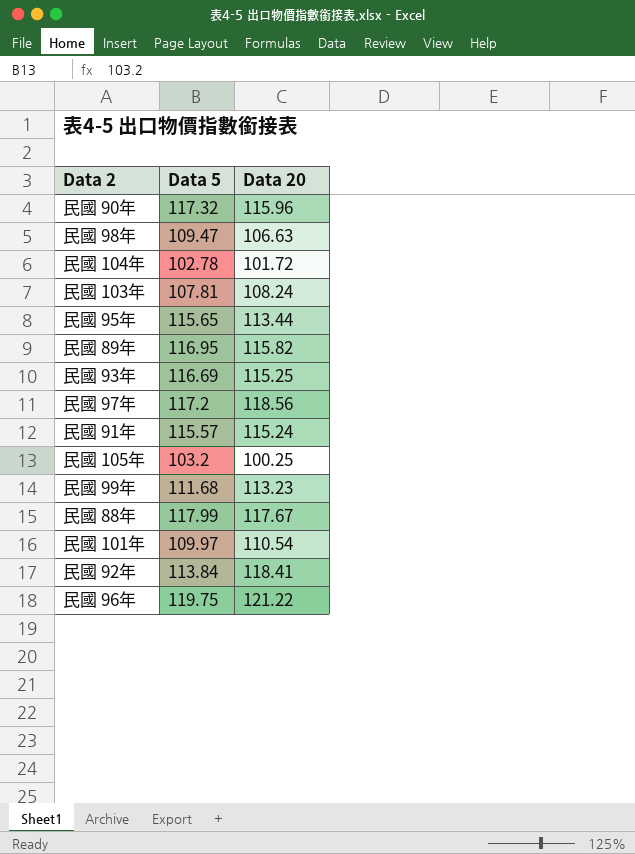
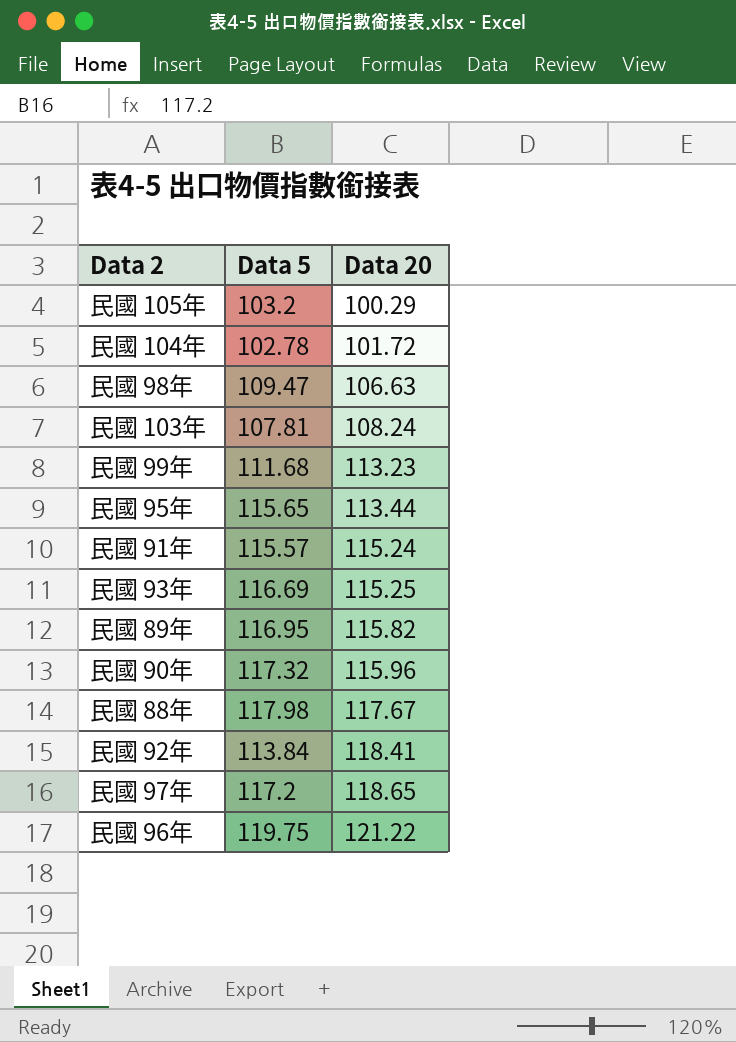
row order: none -> Data 20 ascending
row 民國 101年: 109.97 | 110.54 -> none
民國 105年 | Data 20: 100.25 -> 100.29
民國 88年 | Data 5: 117.99 -> 117.98
民國 97年 | Data 20: 118.56 -> 118.65

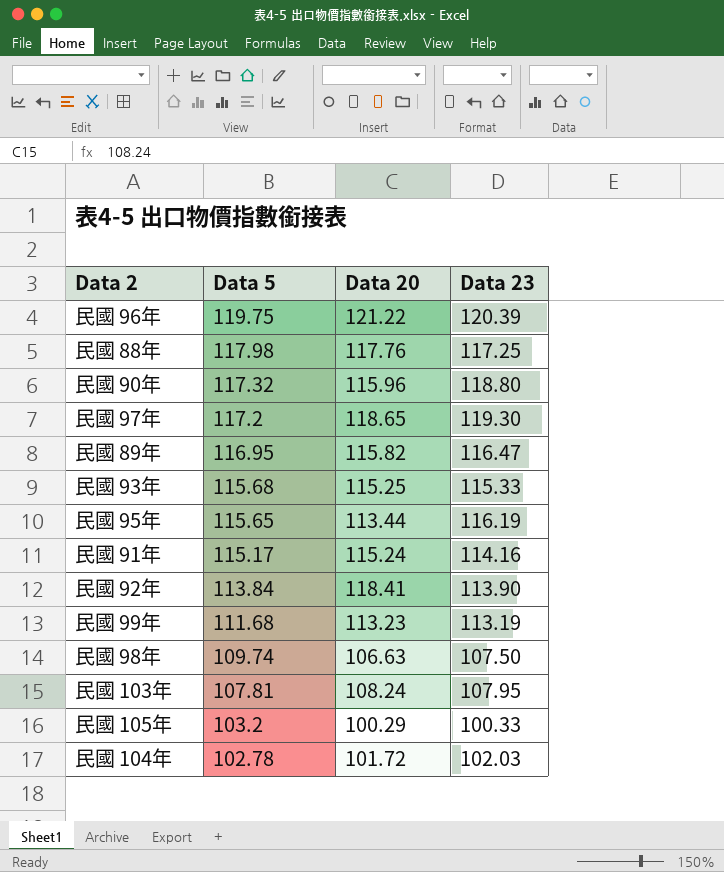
row order: Data 20 ascending -> Data 5 descending
column Data 23 | position: none -> 4
民國 88年 | Data 20: 117.67 -> 117.76
民國 93年 | Data 5: 116.69 -> 115.68
民國 91年 | Data 5: 115.57 -> 115.17
民國 98年 | Data 5: 109.47 -> 109.74

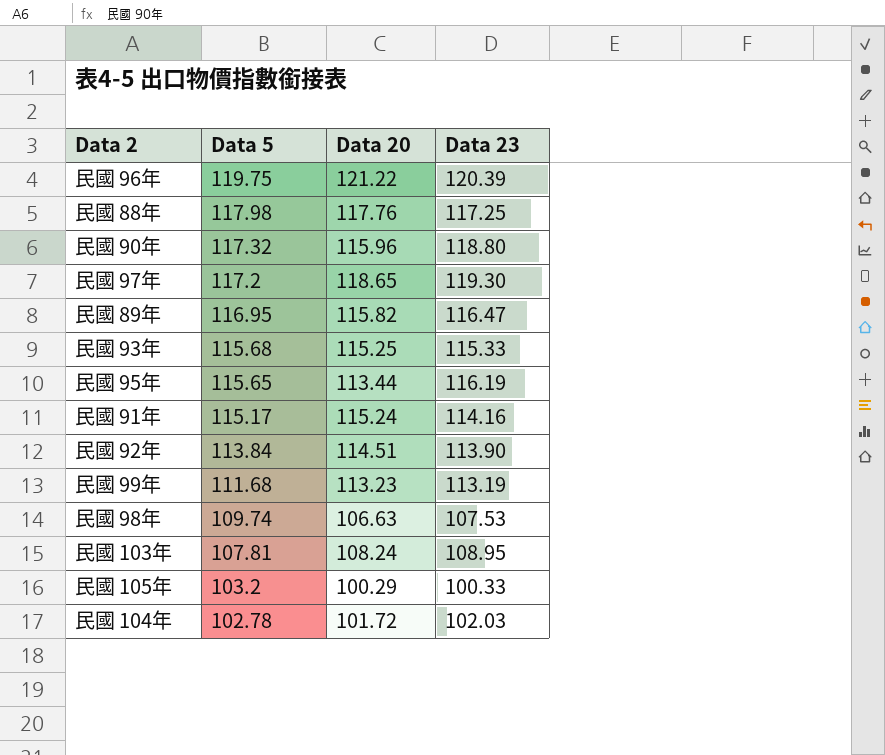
民國 92年 | Data 20: 118.41 -> 114.51
民國 98年 | Data 23: 107.50 -> 107.53
民國 103年 | Data 23: 107.95 -> 108.95

